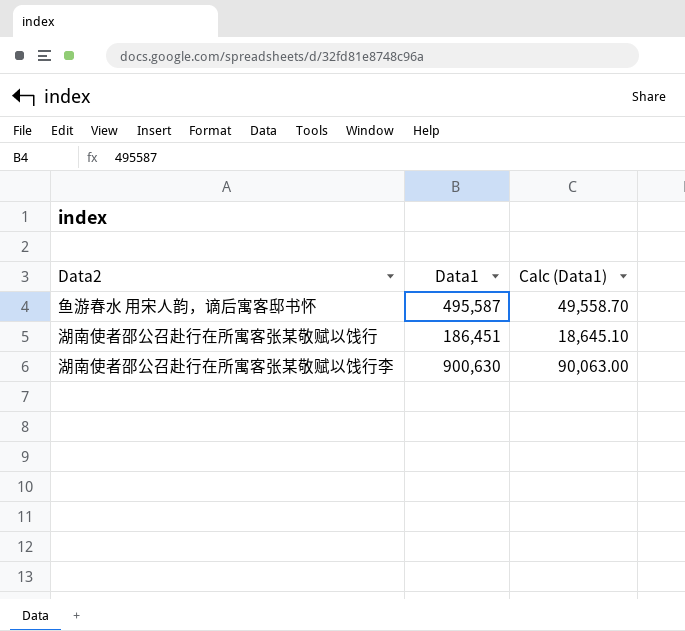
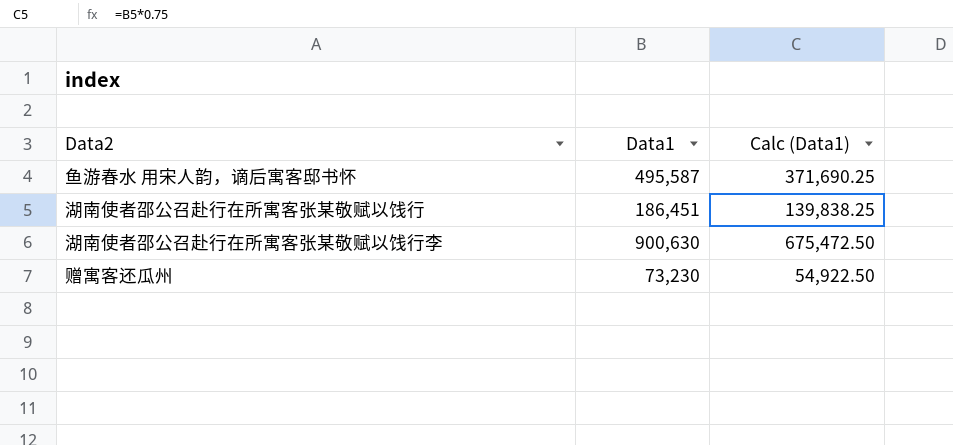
column Calc (Data1) | formula: [Data1] * 0.1 -> [Data1] * 0.75
row 赠寓客还瓜州: none -> 73,230 | 54,922.50

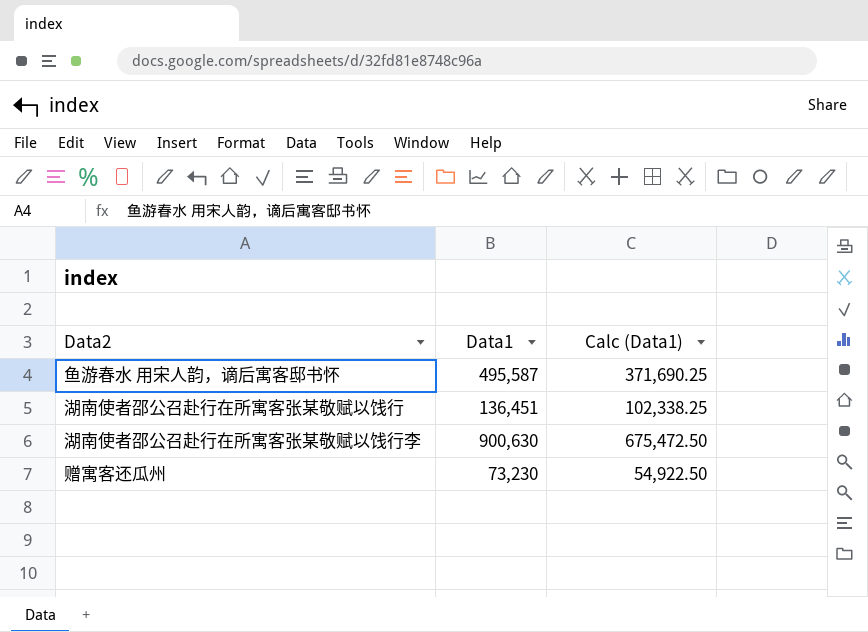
湖南使者邵公召赴行在所寓客张某敬赋以饯行 | Data1: 186,451 -> 136,451
湖南使者邵公召赴行在所寓客张某敬赋以饯行 | Calc (Data1): 139,838.25 -> 102,338.25

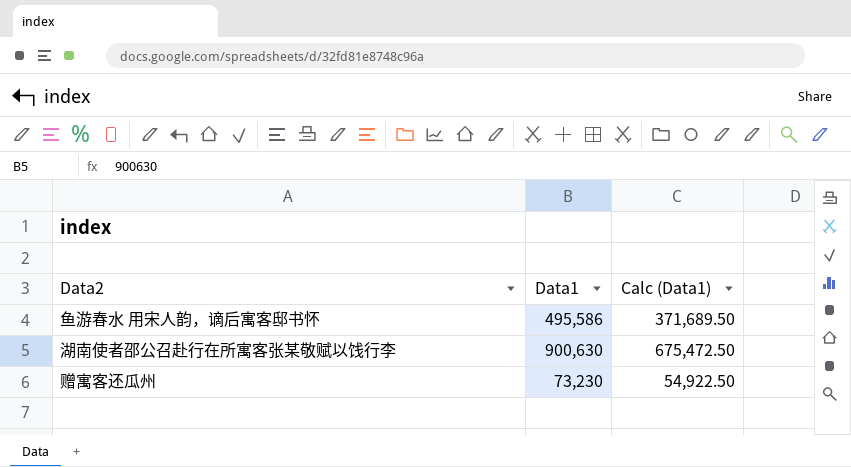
row 湖南使者邵公召赴行在所寓客张某敬赋以饯行: 136,451 | 102,338.25 -> none
鱼游春水 用宋人韵，谪后寓客邸书怀 | Data1: 495,587 -> 495,586
鱼游春水 用宋人韵，谪后寓客邸书怀 | Calc (Data1): 371,690.25 -> 371,689.50

